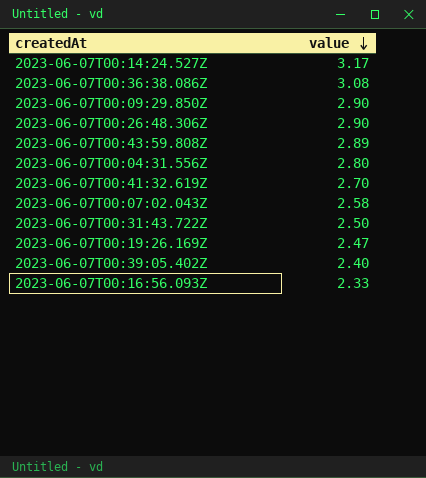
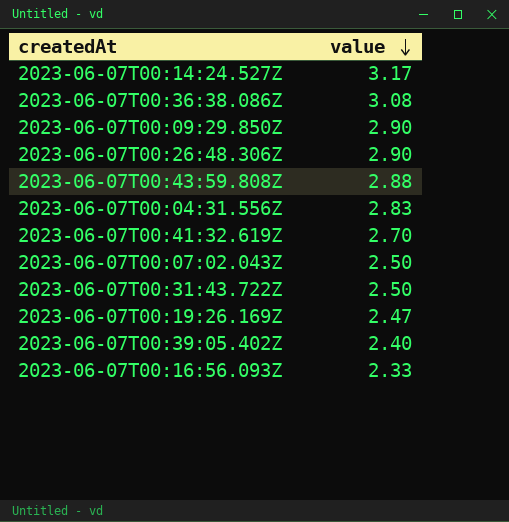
2023-06-07T00:43:59.808Z | value: 2.89 -> 2.88
2023-06-07T00:04:31.556Z | value: 2.80 -> 2.83
2023-06-07T00:07:02.043Z | value: 2.58 -> 2.50

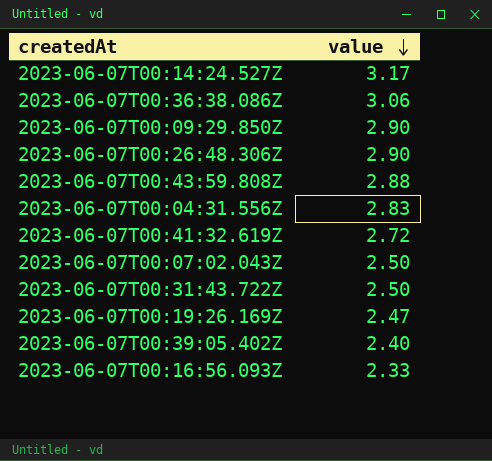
2023-06-07T00:36:38.086Z | value: 3.08 -> 3.06
2023-06-07T00:41:32.619Z | value: 2.70 -> 2.72

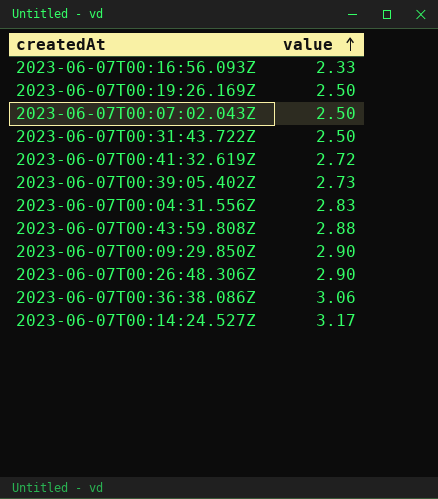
row order: value descending -> value ascending
2023-06-07T00:19:26.169Z | value: 2.47 -> 2.50
2023-06-07T00:39:05.402Z | value: 2.40 -> 2.73

